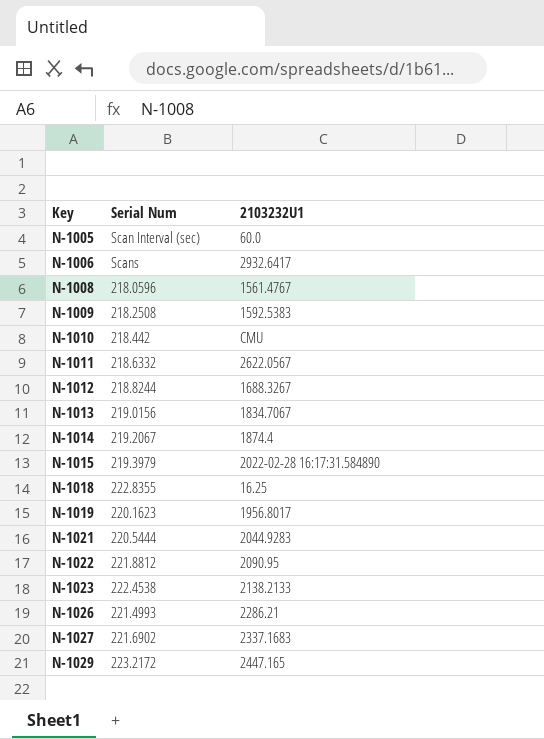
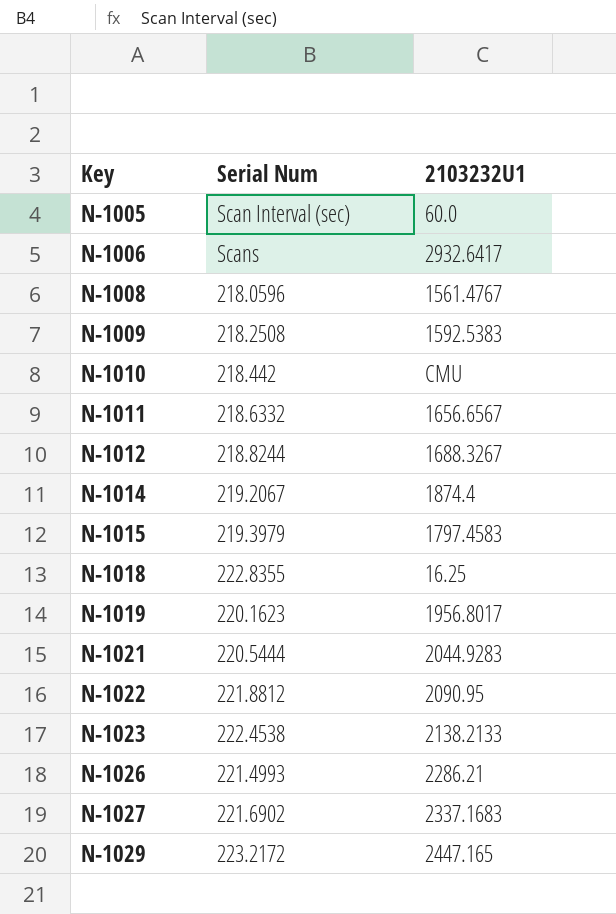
row N-1013: 219.0156 | 1834.7067 -> none
N-1011 | 2103232U1: 2622.0567 -> 1656.6567
N-1015 | 2103232U1: 2022-02-28 16:17:31.584890 -> 1797.4583

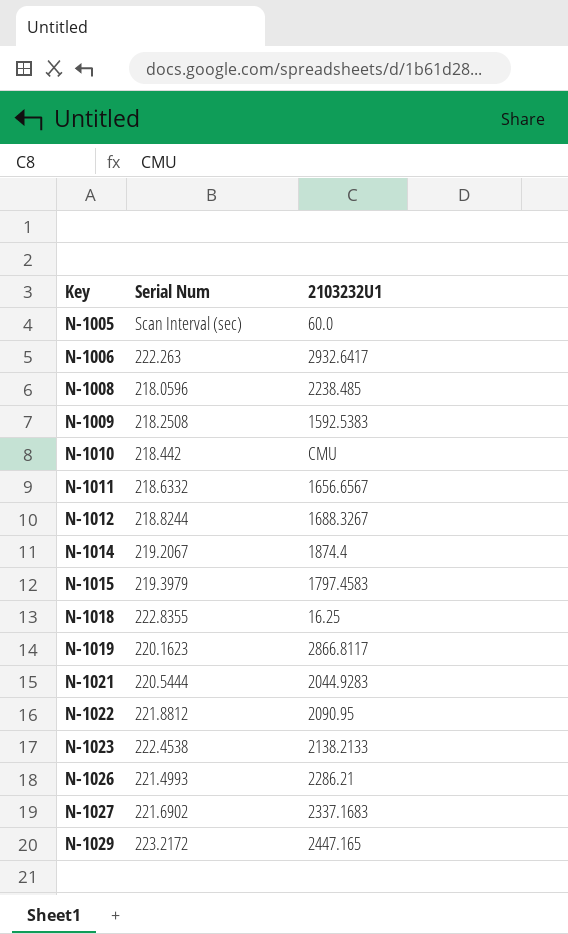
N-1006 | Serial Num: Scans -> 222.263
N-1008 | 2103232U1: 1561.4767 -> 2238.485
N-1019 | 2103232U1: 1956.8017 -> 2866.8117

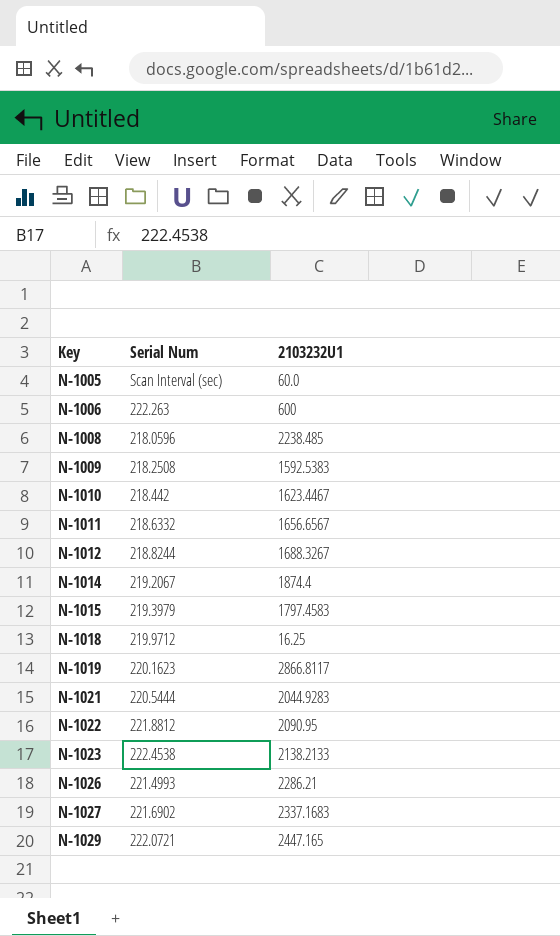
N-1006 | 2103232U1: 2932.6417 -> 600
N-1010 | 2103232U1: CMU -> 1623.4467
N-1018 | Serial Num: 222.8355 -> 219.9712
N-1029 | Serial Num: 223.2172 -> 222.0721

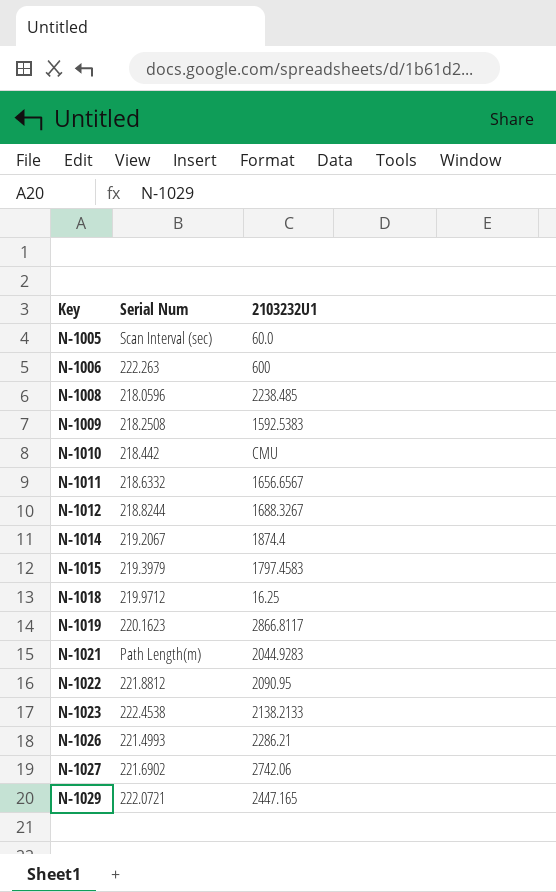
N-1010 | 2103232U1: 1623.4467 -> CMU
N-1021 | Serial Num: 220.5444 -> Path Length(m)
N-1027 | 2103232U1: 2337.1683 -> 2742.06

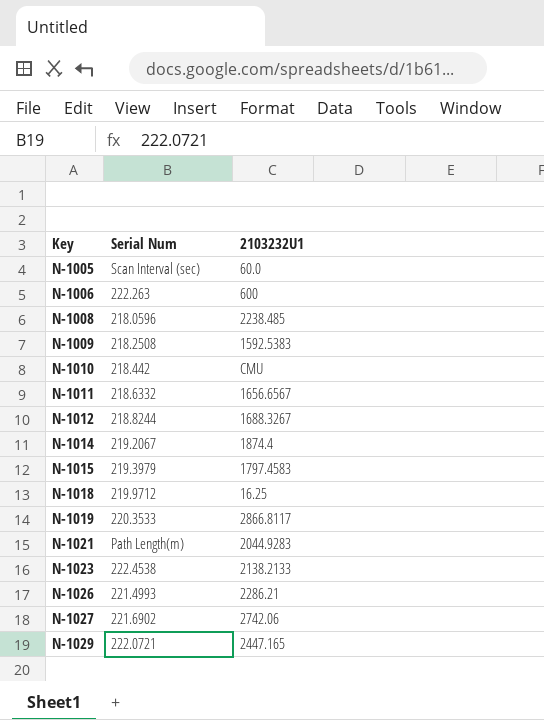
row N-1022: 221.8812 | 2090.95 -> none
N-1019 | Serial Num: 220.1623 -> 220.3533

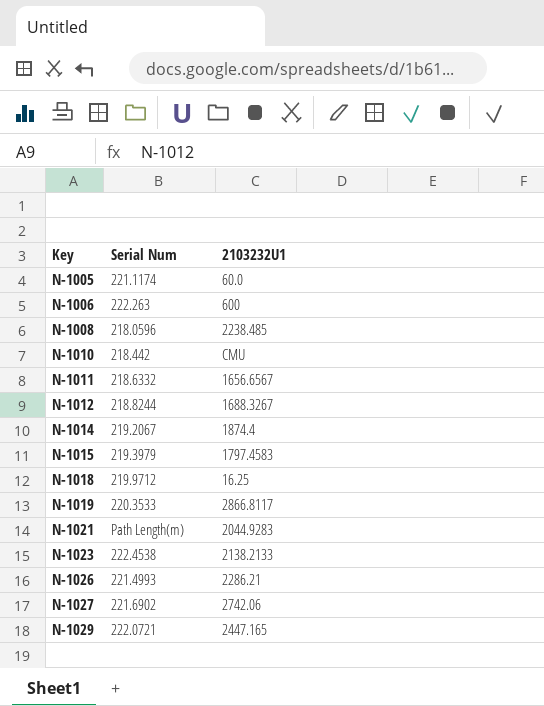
row N-1009: 218.2508 | 1592.5383 -> none
N-1005 | Serial Num: Scan Interval (sec) -> 221.1174

